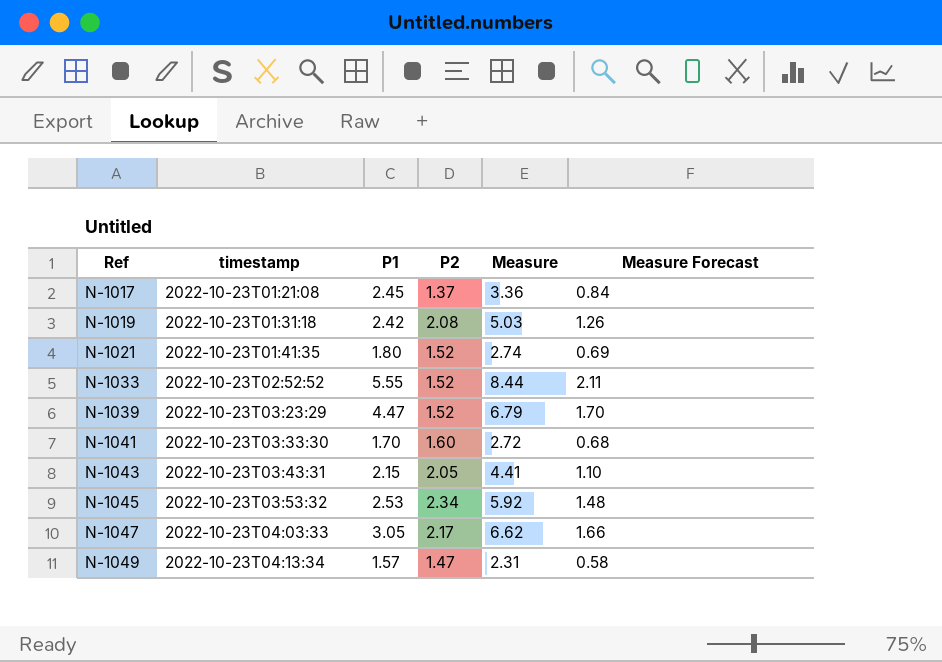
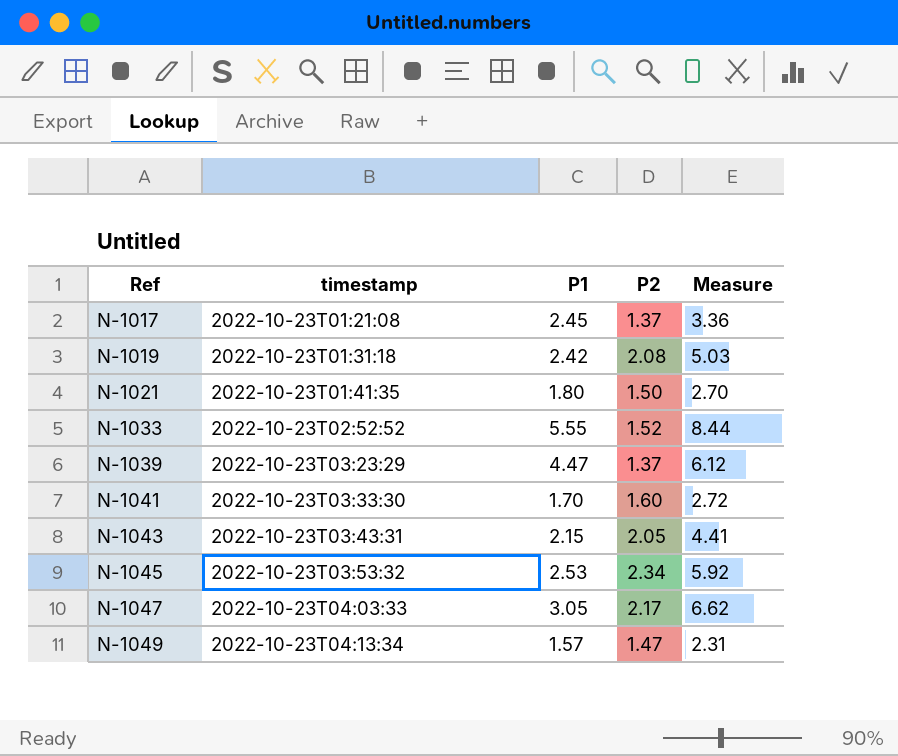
column Measure Forecast | formula: [Measure] * 0.25 -> none
N-1021 | P2: 1.52 -> 1.50
N-1021 | Measure: 2.74 -> 2.70
N-1039 | P2: 1.52 -> 1.37
N-1039 | Measure: 6.79 -> 6.12

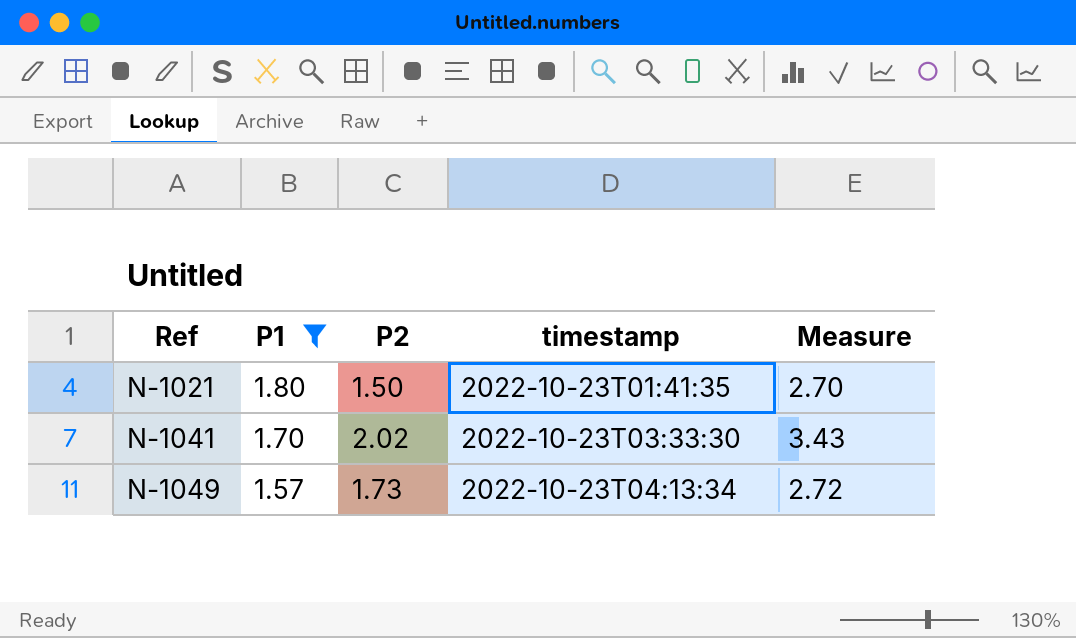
filter: none -> P1 <= 1.80
column timestamp | position: 2 -> 4
N-1041 | P2: 1.60 -> 2.02
N-1041 | Measure: 2.72 -> 3.43
N-1049 | P2: 1.47 -> 1.73
N-1049 | Measure: 2.31 -> 2.72

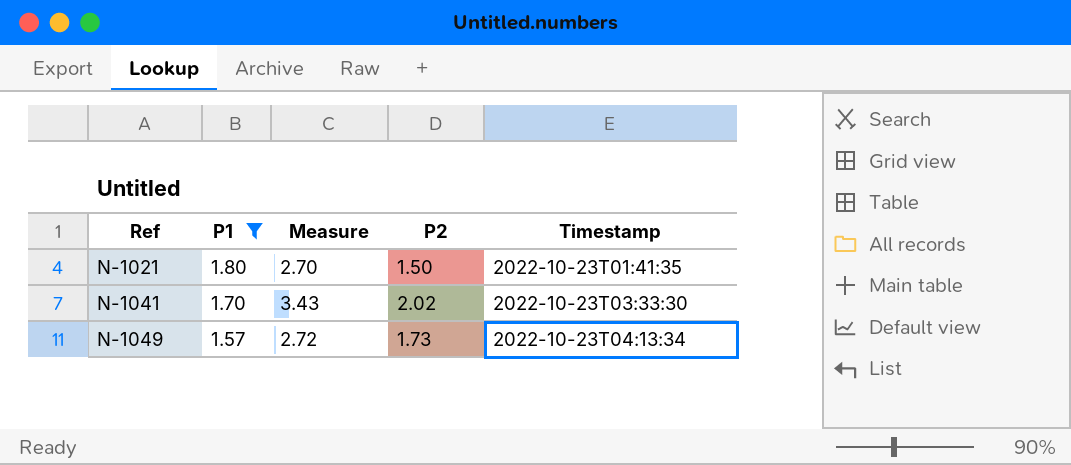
column Measure | position: 5 -> 3
column name: timestamp -> Timestamp

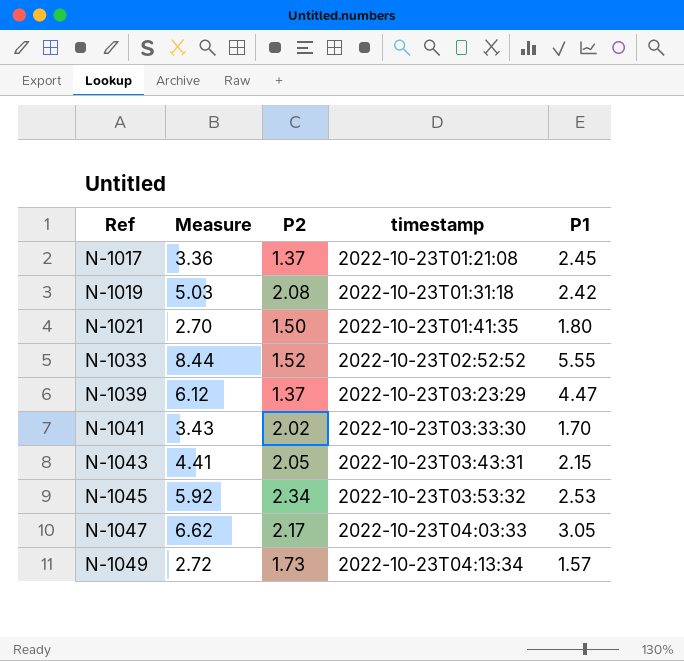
filter: P1 <= 1.80 -> none
column name: Timestamp -> timestamp
column P1 | position: 2 -> 5

